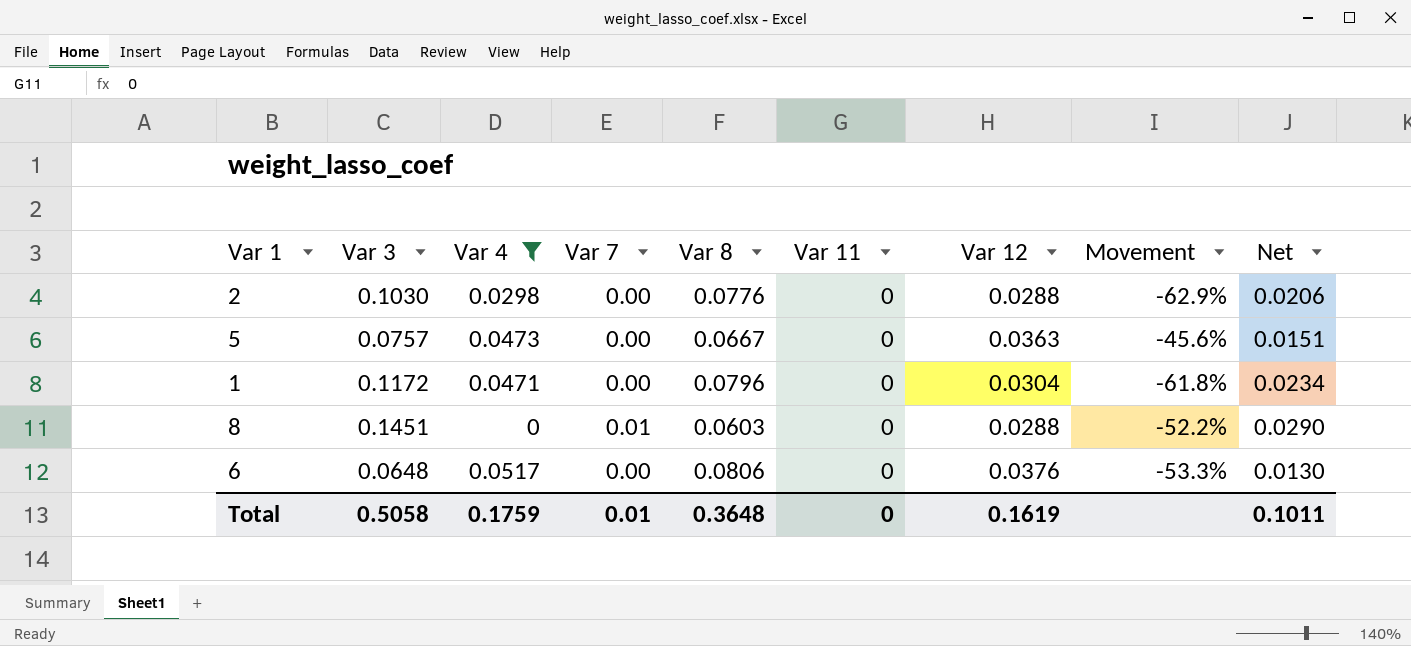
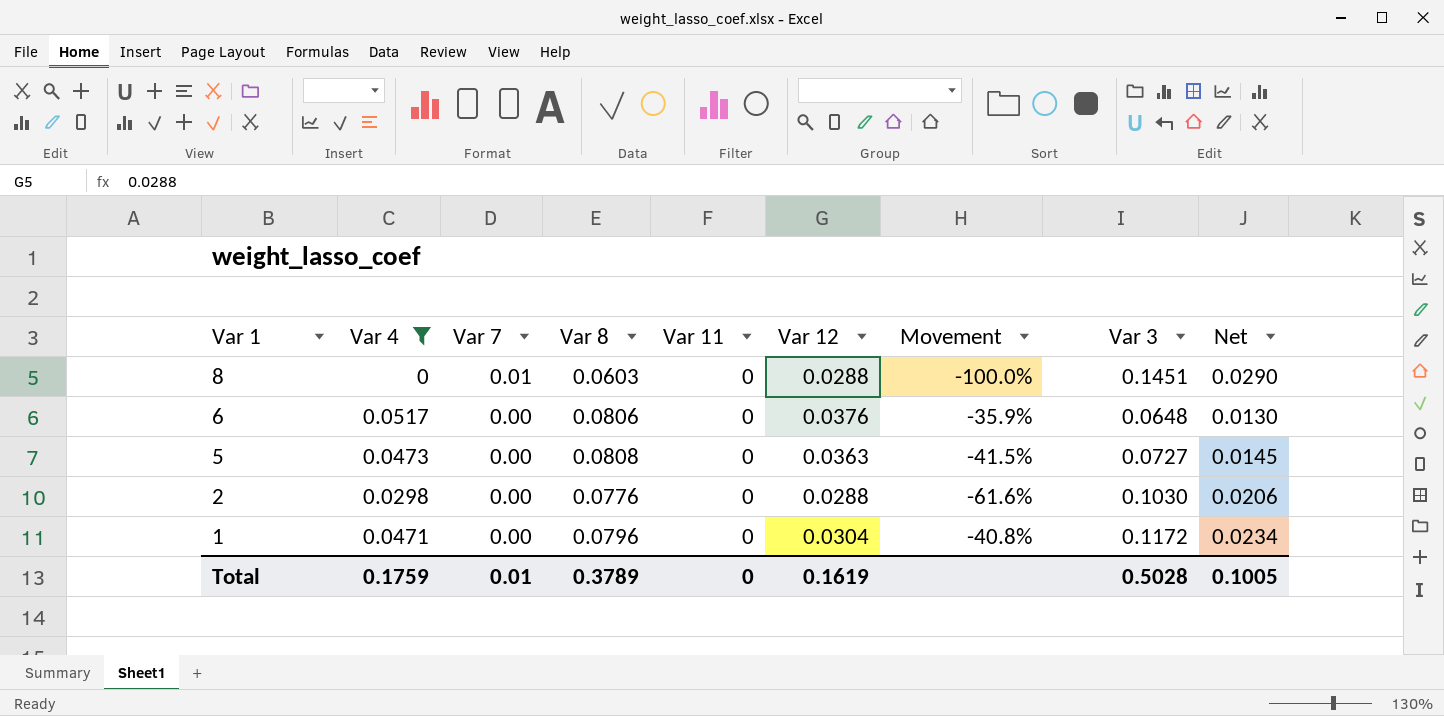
row order: none -> Var 1 descending
column Movement | formula: ([Var 12] - [Var 8]) / [Var 8] -> ([Var 4] - [Var 8]) / [Var 8]
column Var 3 | position: 2 -> 8
5 | Var 8: 0.0667 -> 0.0808
5 | Var 3: 0.0757 -> 0.0727
5 | Net: 0.0151 -> 0.0145
Total | Var 8: 0.3648 -> 0.3789
Total | Var 3: 0.5058 -> 0.5028
Total | Net: 0.1011 -> 0.1005

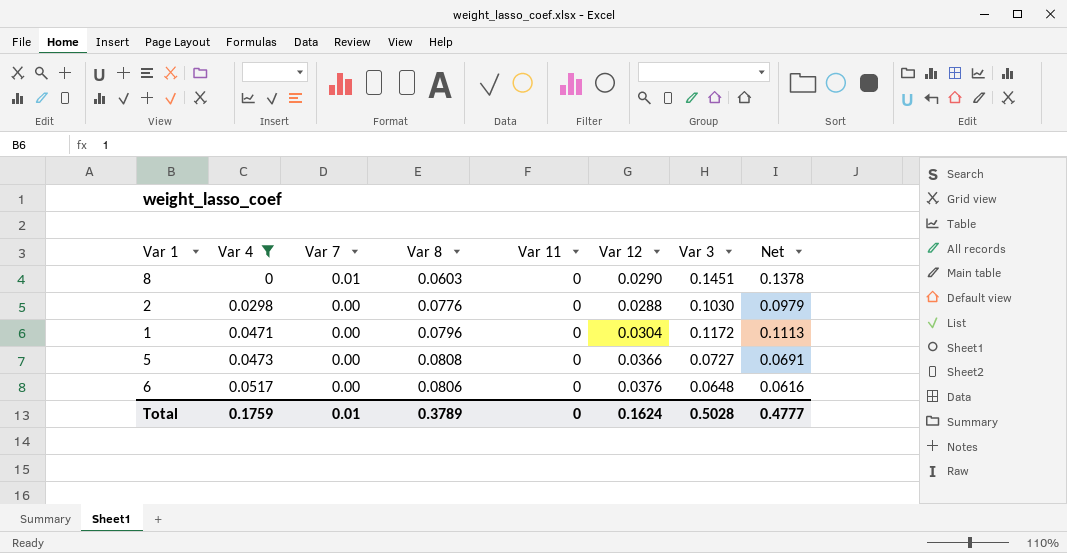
row order: Var 1 descending -> Var 4 ascending
column Movement | formula: ([Var 4] - [Var 8]) / [Var 8] -> none
column Net | formula: [Var 3] * 0.2 -> [Var 3] * 0.95
8 | Var 12: 0.0288 -> 0.0290
5 | Var 12: 0.0363 -> 0.0366
Total | Var 12: 0.1619 -> 0.1624
Total | Net: 0.1005 -> 0.4777

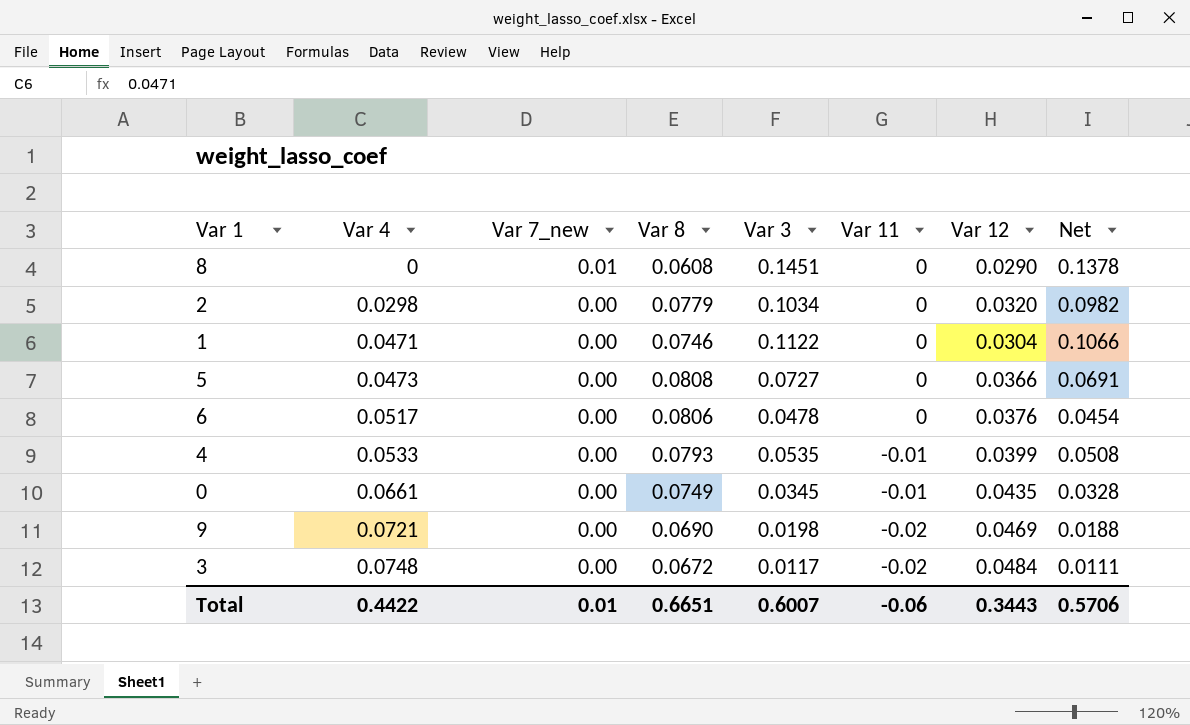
filter: Var 4 <= 0.0517 -> none
column name: Var 7 -> Var 7_new
column Var 3 | position: 7 -> 5
8 | Var 8: 0.0603 -> 0.0608
2 | Var 8: 0.0776 -> 0.0779
2 | Var 3: 0.1030 -> 0.1034
2 | Var 12: 0.0288 -> 0.0320
2 | Net: 0.0979 -> 0.0982
1 | Var 8: 0.0796 -> 0.0746
1 | Var 3: 0.1172 -> 0.1122
1 | Net: 0.1113 -> 0.1066
6 | Var 3: 0.0648 -> 0.0478
6 | Net: 0.0616 -> 0.0454
Total | Var 4: 0.1759 -> 0.4422
Total | Var 8: 0.3789 -> 0.6651
Total | Var 3: 0.5028 -> 0.6007
Total | Var 11: 0 -> -0.06
Total | Var 12: 0.1624 -> 0.3443
Total | Net: 0.4777 -> 0.5706

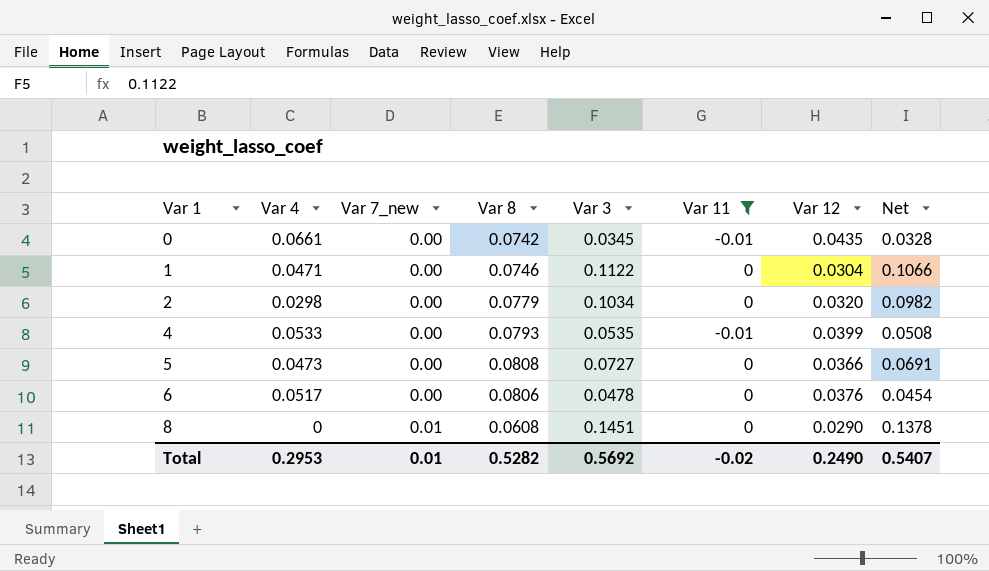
filter: none -> Var 11 != -0.02
row order: Var 4 ascending -> Var 1 ascending
0 | Var 8: 0.0749 -> 0.0742
Total | Var 4: 0.4422 -> 0.2953
Total | Var 8: 0.6651 -> 0.5282
Total | Var 3: 0.6007 -> 0.5692
Total | Var 11: -0.06 -> -0.02
Total | Var 12: 0.3443 -> 0.2490
Total | Net: 0.5706 -> 0.5407

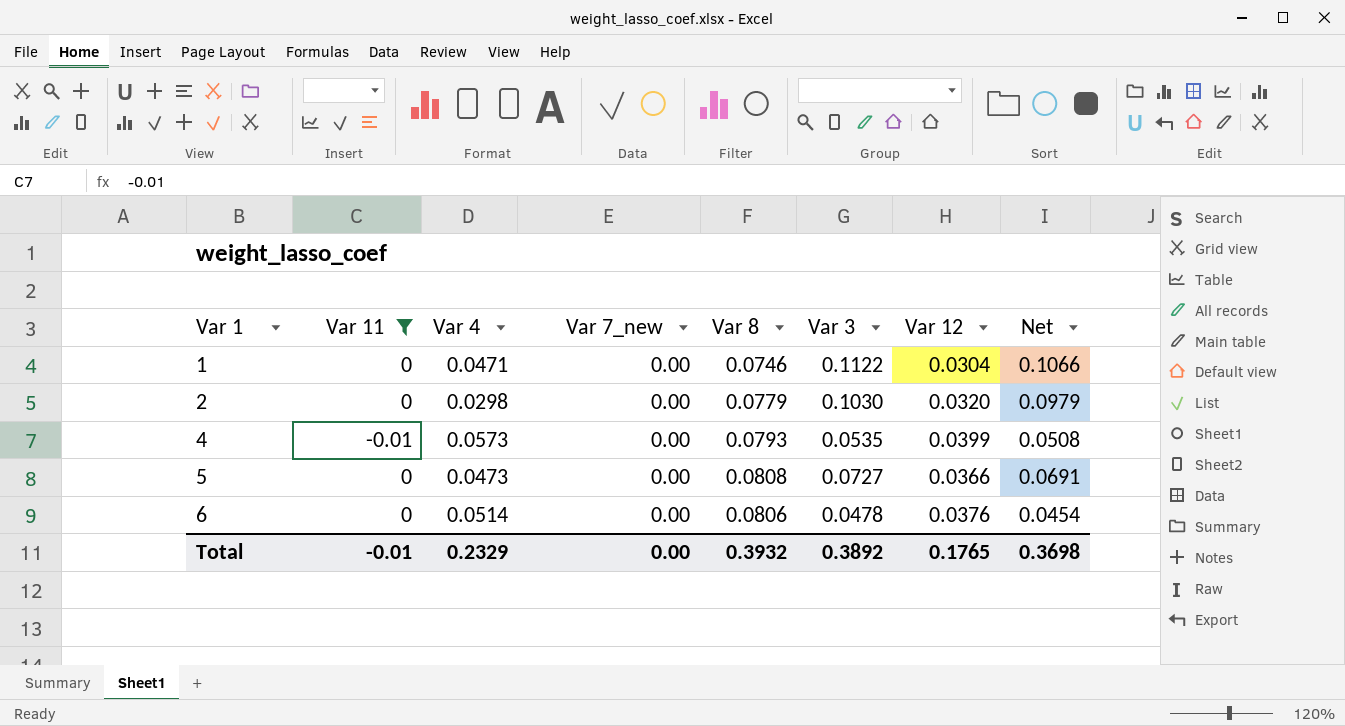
column Var 11 | position: 6 -> 2
row 0: 0.0661 | 0.00 | 0.0742 | 0.0345 | -0.01 | 0.0435 | 0.0328 -> none
row 8: 0 | 0.01 | 0.0608 | 0.1451 | 0 | 0.0290 | 0.1378 -> none
2 | Var 3: 0.1034 -> 0.1030
2 | Net: 0.0982 -> 0.0979
4 | Var 4: 0.0533 -> 0.0573
6 | Var 4: 0.0517 -> 0.0514
Total | Var 11: -0.02 -> -0.01
Total | Var 4: 0.2953 -> 0.2329
Total | Var 7_new: 0.01 -> 0.00
Total | Var 8: 0.5282 -> 0.3932
Total | Var 3: 0.5692 -> 0.3892
Total | Var 12: 0.2490 -> 0.1765
Total | Net: 0.5407 -> 0.3698

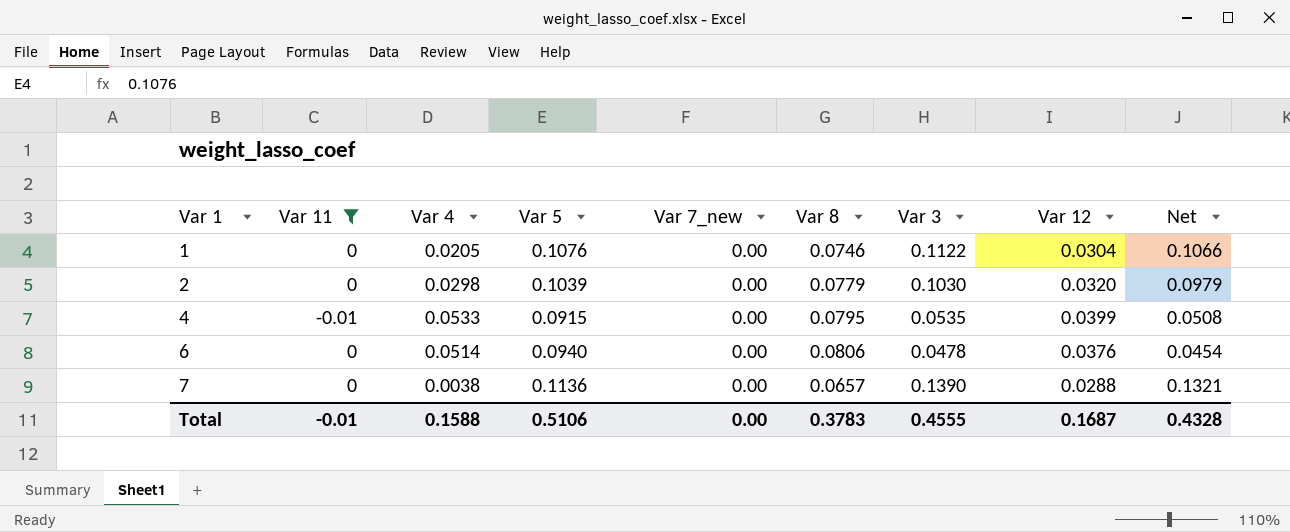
column Var 5 | position: none -> 4
row 5: 0 | 0.0473 | 0.00 | 0.0808 | 0.0727 | 0.0366 | 0.0691 -> none
1 | Var 4: 0.0471 -> 0.0205
4 | Var 4: 0.0573 -> 0.0533
4 | Var 8: 0.0793 -> 0.0795
row 7: none -> 0 | 0.0038 | 0.1136 | 0.00 | 0.0657 | 0.1390 | 0.0288 | 0.1321
Total | Var 4: 0.2329 -> 0.1588
Total | Var 8: 0.3932 -> 0.3783
Total | Var 3: 0.3892 -> 0.4555
Total | Var 12: 0.1765 -> 0.1687
Total | Net: 0.3698 -> 0.4328

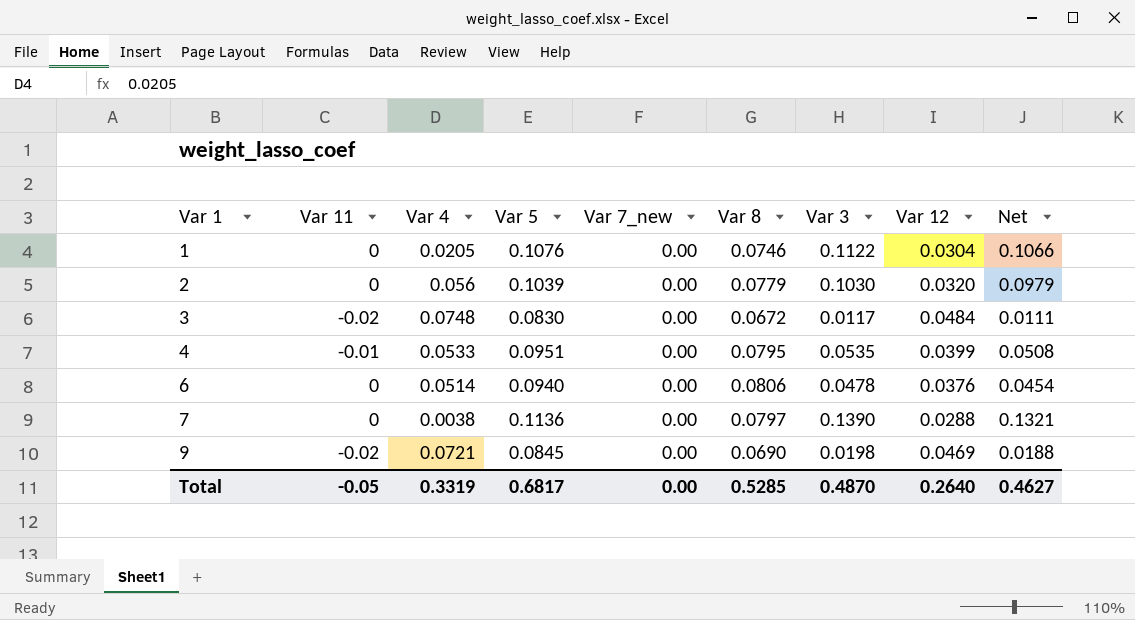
filter: Var 11 != -0.02 -> none
2 | Var 4: 0.0298 -> 0.056
4 | Var 5: 0.0915 -> 0.0951
7 | Var 8: 0.0657 -> 0.0797
Total | Var 11: -0.01 -> -0.05
Total | Var 4: 0.1588 -> 0.3319
Total | Var 5: 0.5106 -> 0.6817
Total | Var 8: 0.3783 -> 0.5285
Total | Var 3: 0.4555 -> 0.4870
Total | Var 12: 0.1687 -> 0.2640
Total | Net: 0.4328 -> 0.4627

